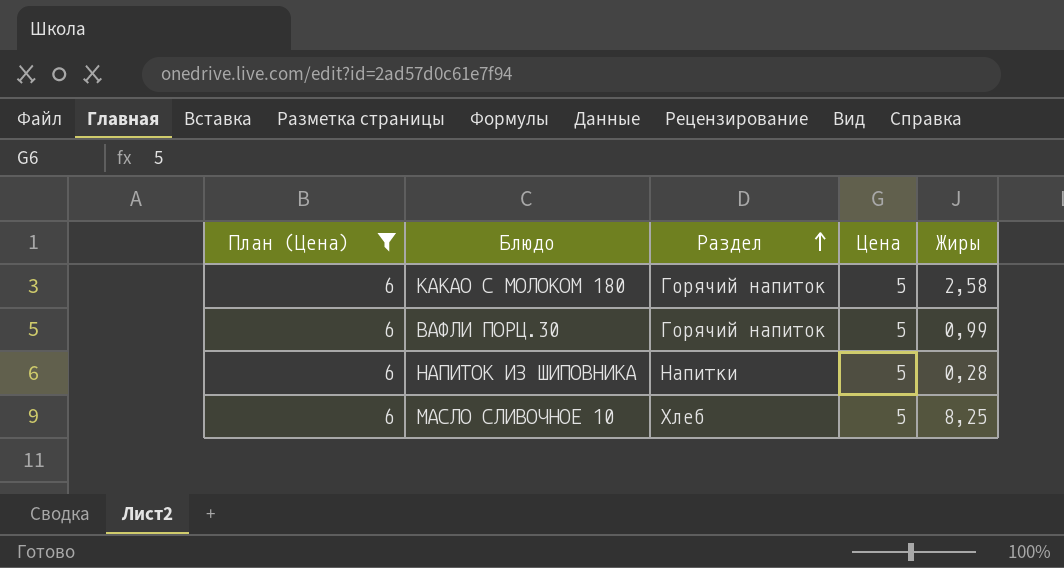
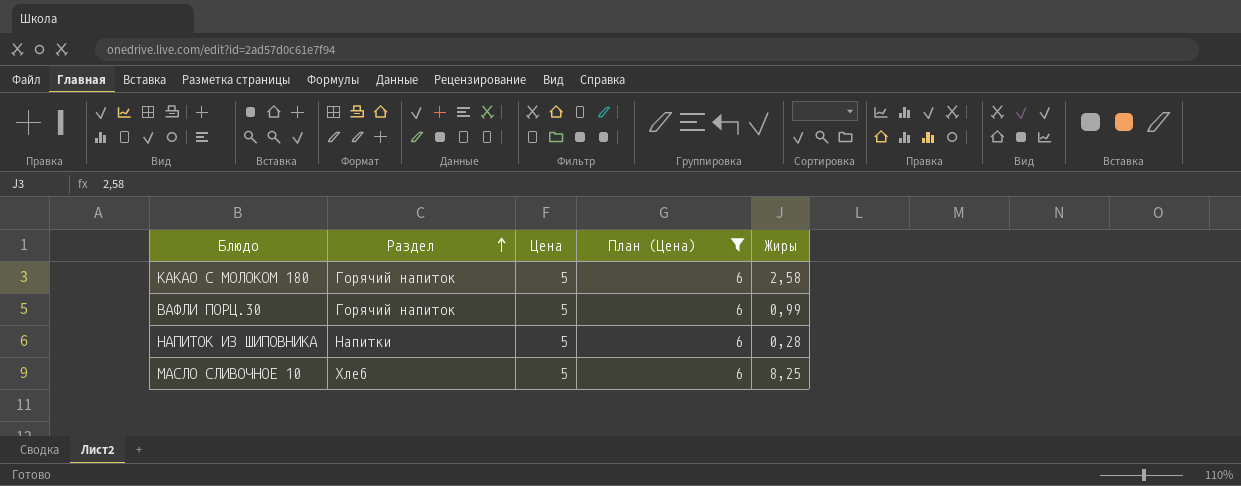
column План (Цена) | position: 1 -> 4

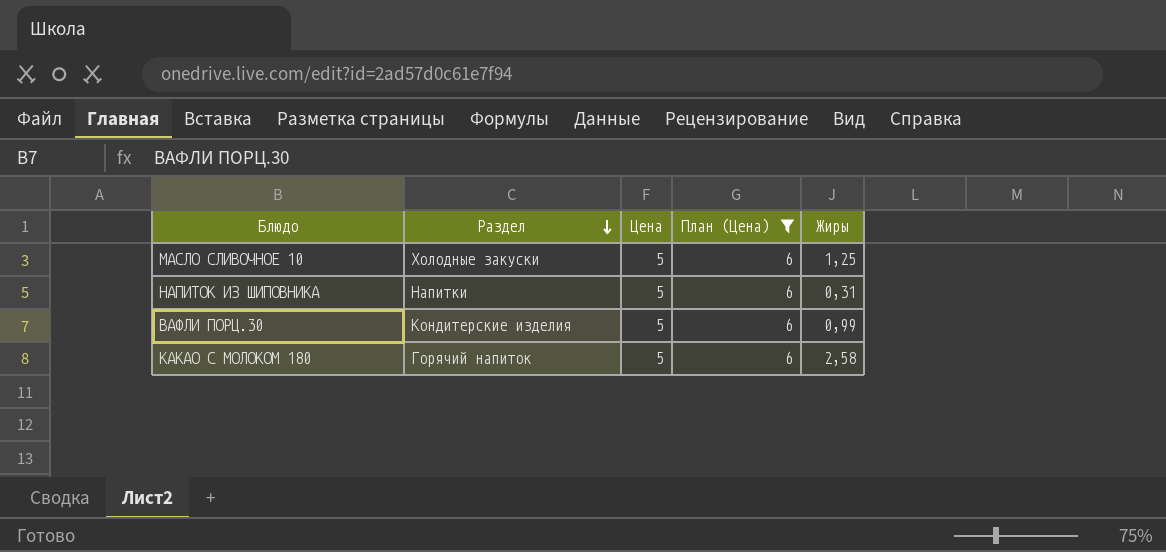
row order: Раздел ascending -> Раздел descending
МАСЛО СЛИВОЧНОЕ 10 | Раздел: Хлеб -> Холодные закуски
МАСЛО СЛИВОЧНОЕ 10 | Жиры: 8,25 -> 1,25
НАПИТОК ИЗ ШИПОВНИКА | Жиры: 0,28 -> 0,31
ВАФЛИ ПОРЦ.30 | Раздел: Горячий напиток -> Кондитерские изделия

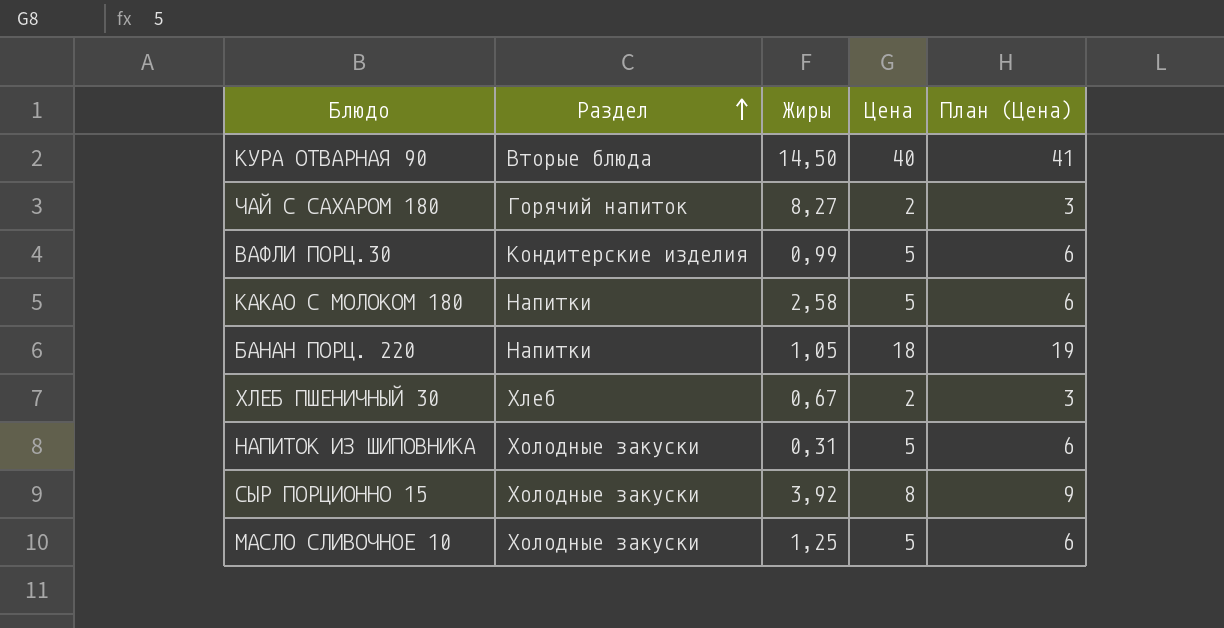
filter: План (Цена) = 6 -> none
row order: Раздел descending -> Раздел ascending
column Жиры | position: 5 -> 3
КАКАО С МОЛОКОМ 180 | Раздел: Горячий напиток -> Напитки
НАПИТОК ИЗ ШИПОВНИКА | Раздел: Напитки -> Холодные закуски

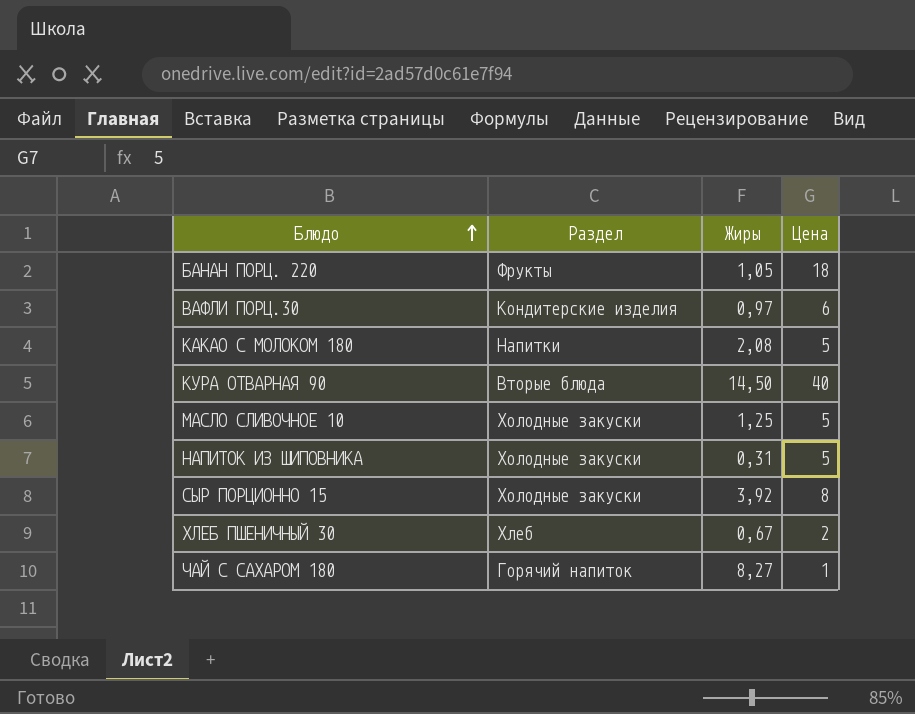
row order: Раздел ascending -> Блюдо ascending
column План (Цена) | formula: [Цена] + 1 -> none
БАНАН ПОРЦ. 220 | Раздел: Напитки -> Фрукты
ВАФЛИ ПОРЦ.30 | Жиры: 0,99 -> 0,97
ВАФЛИ ПОРЦ.30 | Цена: 5 -> 6
КАКАО С МОЛОКОМ 180 | Жиры: 2,58 -> 2,08
ЧАЙ С САХАРОМ 180 | Цена: 2 -> 1

